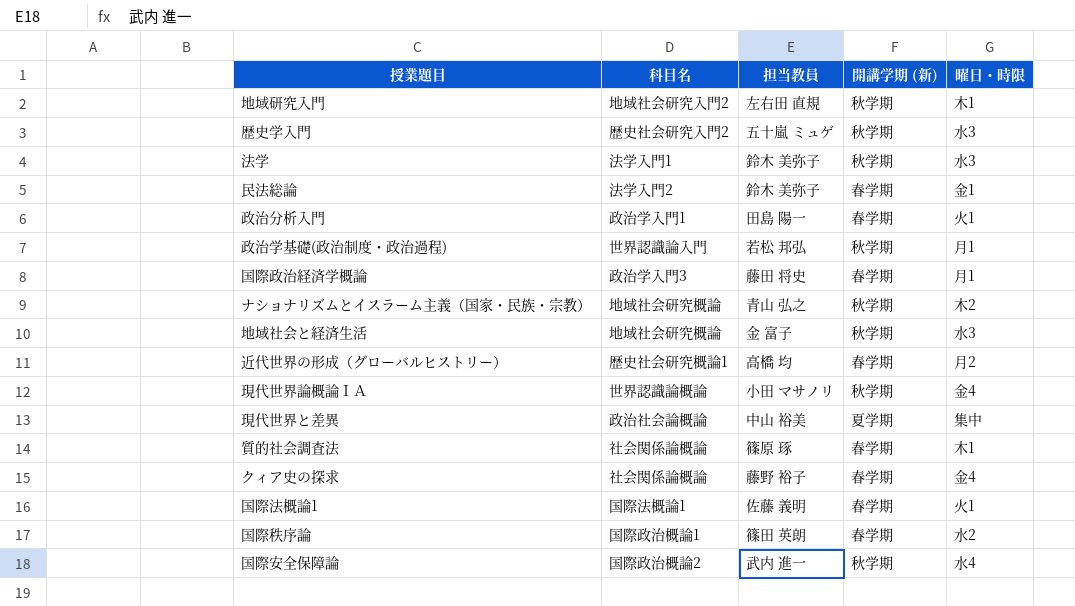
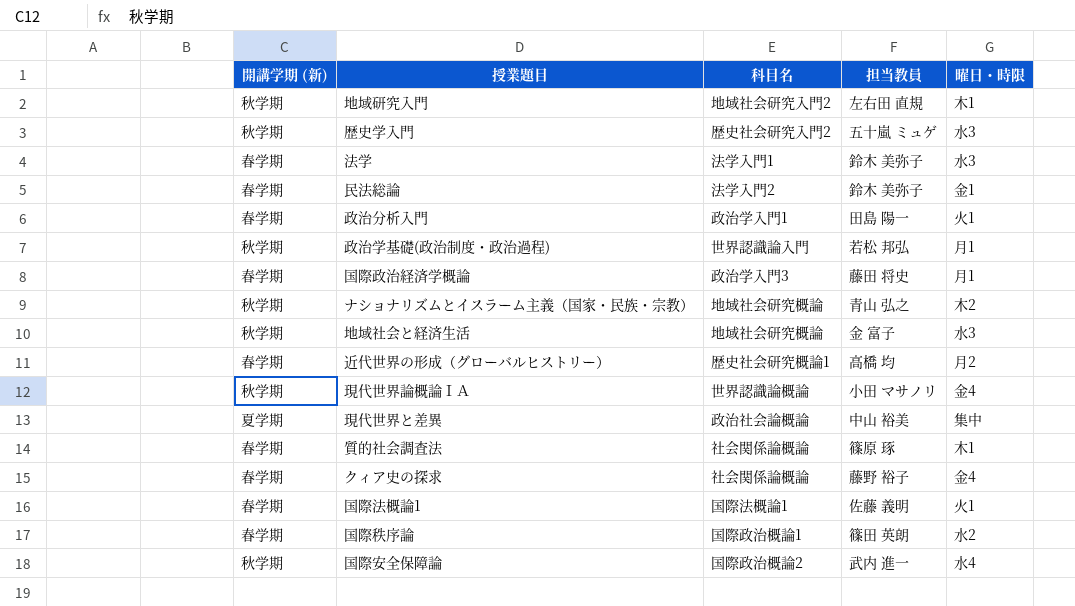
column 開講学期 (新) | position: 4 -> 1
法学 | 開講学期 (新): 秋学期 -> 春学期

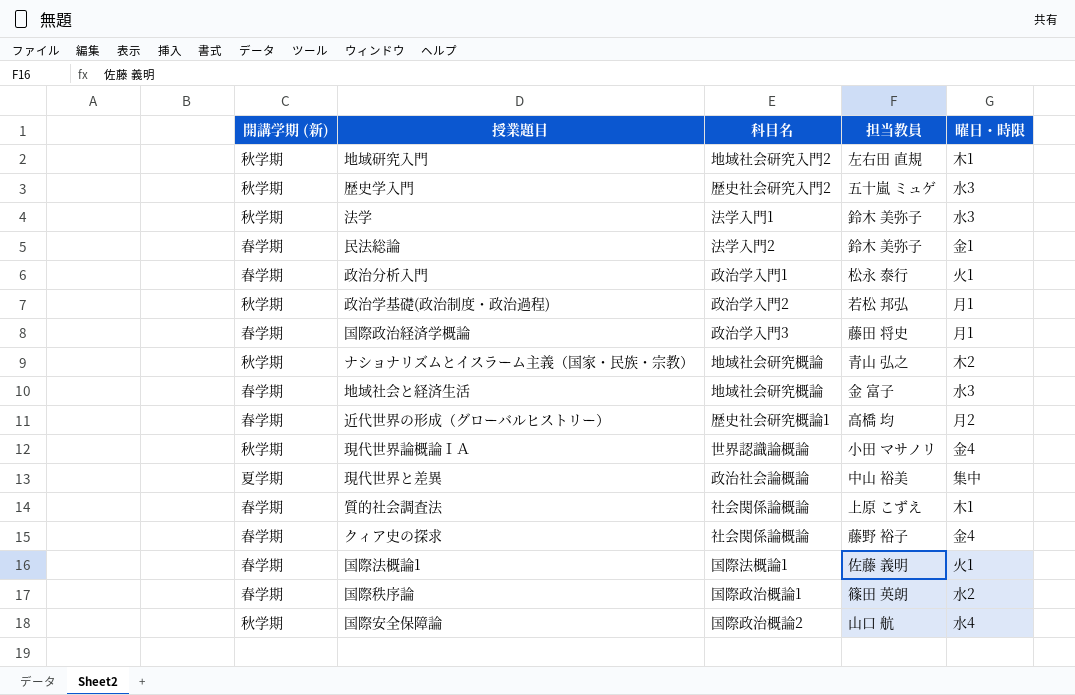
法学 | 開講学期 (新): 春学期 -> 秋学期
政治分析入門 | 担当教員: 田島 陽一 -> 松永 泰行
政治学基礎(政治制度・政治過程) | 科目名: 世界認識論入門 -> 政治学入門2
地域社会と経済生活 | 開講学期 (新): 秋学期 -> 春学期
質的社会調査法 | 担当教員: 篠原 琢 -> 上原 こずえ
国際安全保障論 | 担当教員: 武内 進一 -> 山口 航

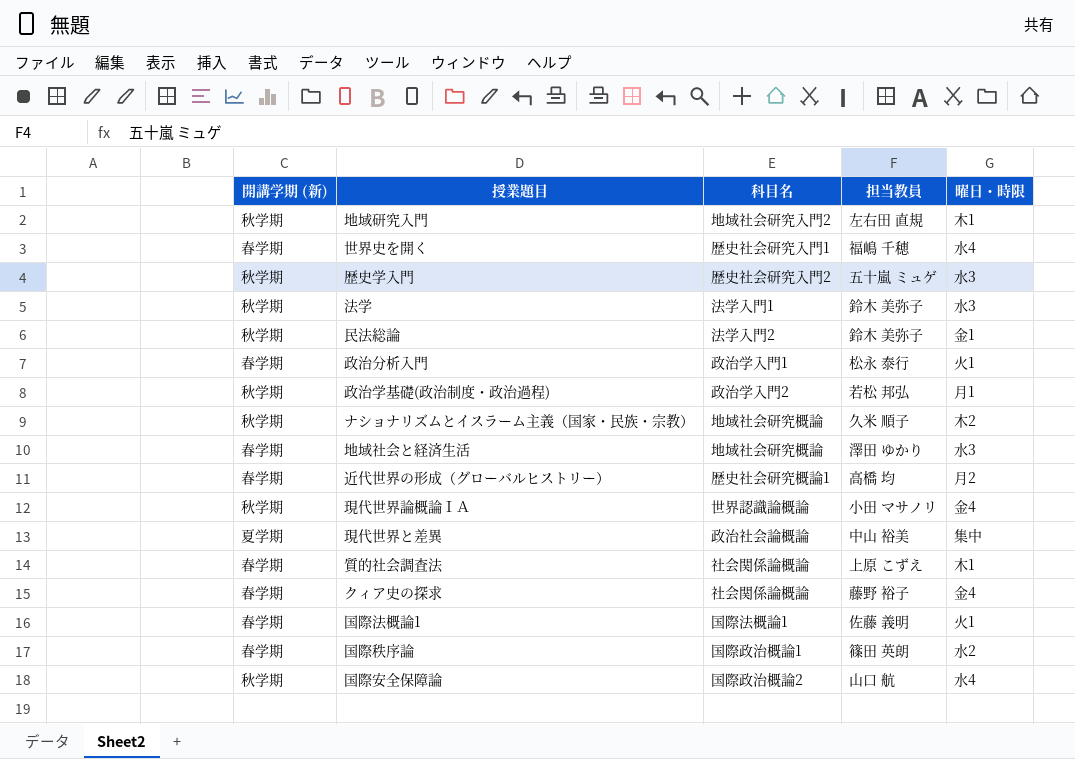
row 国際政治経済学概論: 春学期 | 政治学入門3 | 藤田 将史 | 月1 -> none
row 世界史を開く: none -> 春学期 | 歴史社会研究入門1 | 福嶋 千穂 | 水4
民法総論 | 開講学期 (新): 春学期 -> 秋学期
ナショナリズムとイスラーム主義（国家・民族・宗教） | 担当教員: 青山 弘之 -> 久米 順子
地域社会と経済生活 | 担当教員: 金 富子 -> 澤田 ゆかり

